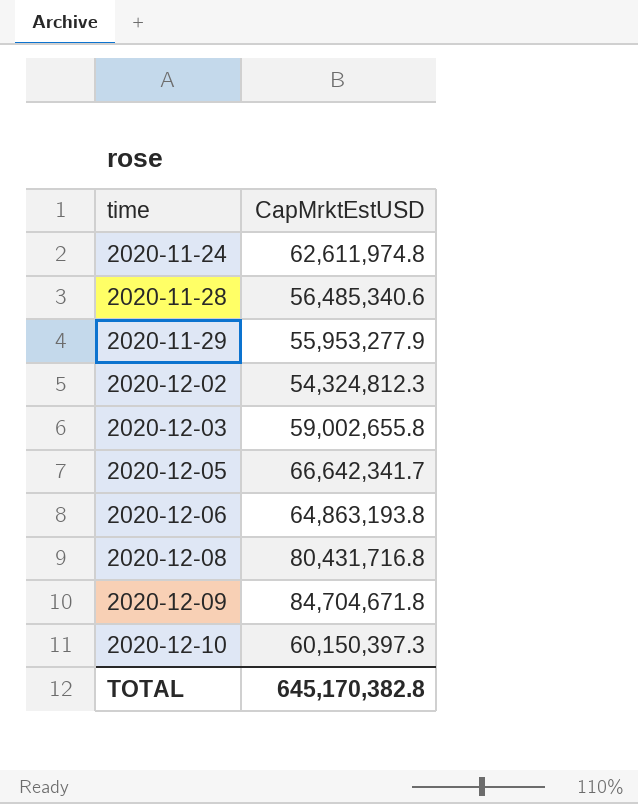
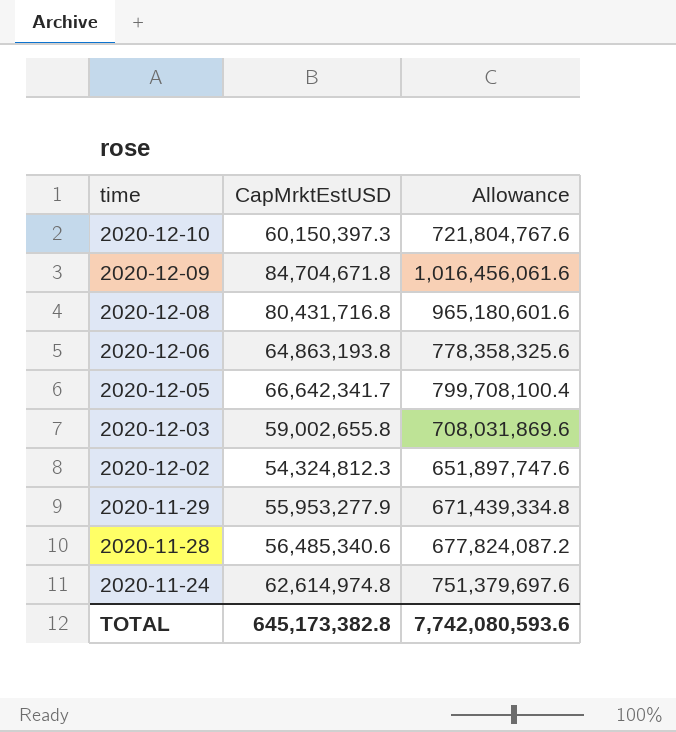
row order: time ascending -> time descending
column Allowance | formula: none -> [CapMrktEstUSD] * 12
2020-11-24 | CapMrktEstUSD: 62,611,974.8 -> 62,614,974.8
TOTAL | CapMrktEstUSD: 645,170,382.8 -> 645,173,382.8

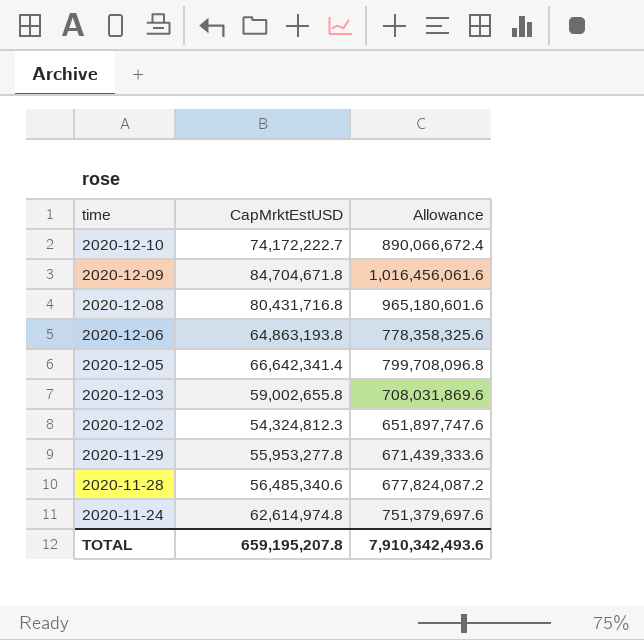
2020-12-10 | CapMrktEstUSD: 60,150,397.3 -> 74,172,222.7
2020-12-10 | Allowance: 721,804,767.6 -> 890,066,672.4
2020-12-05 | CapMrktEstUSD: 66,642,341.7 -> 66,642,341.4
2020-12-05 | Allowance: 799,708,100.4 -> 799,708,096.8
2020-11-29 | CapMrktEstUSD: 55,953,277.9 -> 55,953,277.8
2020-11-29 | Allowance: 671,439,334.8 -> 671,439,333.6
TOTAL | CapMrktEstUSD: 645,173,382.8 -> 659,195,207.8
TOTAL | Allowance: 7,742,080,593.6 -> 7,910,342,493.6

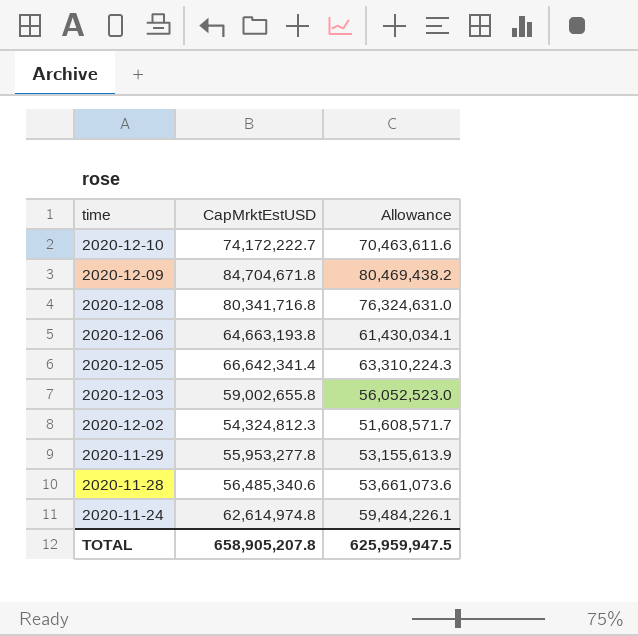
column Allowance | formula: [CapMrktEstUSD] * 12 -> [CapMrktEstUSD] * 0.95
2020-12-08 | CapMrktEstUSD: 80,431,716.8 -> 80,341,716.8
2020-12-06 | CapMrktEstUSD: 64,863,193.8 -> 64,663,193.8
TOTAL | CapMrktEstUSD: 659,195,207.8 -> 658,905,207.8
TOTAL | Allowance: 7,910,342,493.6 -> 625,959,947.5

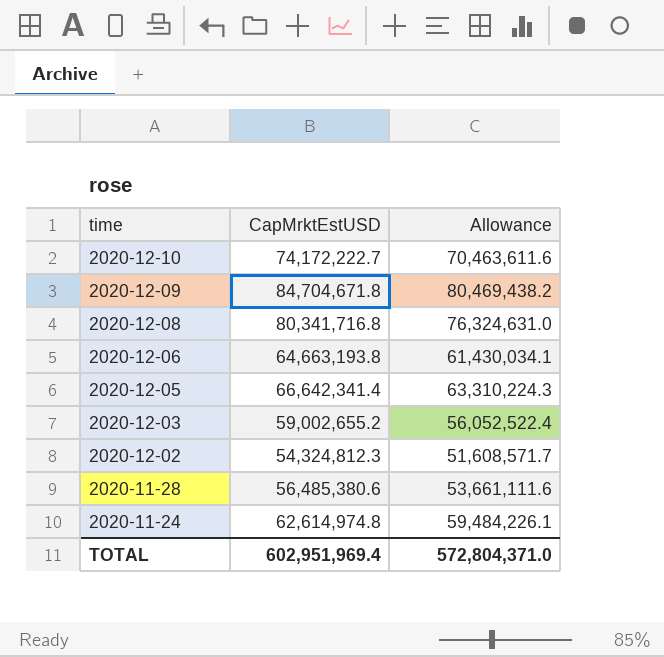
row 2020-11-29: 55,953,277.8 | 53,155,613.9 -> none
2020-12-03 | CapMrktEstUSD: 59,002,655.8 -> 59,002,655.2
2020-12-03 | Allowance: 56,052,523.0 -> 56,052,522.4
2020-11-28 | CapMrktEstUSD: 56,485,340.6 -> 56,485,380.6
2020-11-28 | Allowance: 53,661,073.6 -> 53,661,111.6
TOTAL | CapMrktEstUSD: 658,905,207.8 -> 602,951,969.4
TOTAL | Allowance: 625,959,947.5 -> 572,804,371.0

